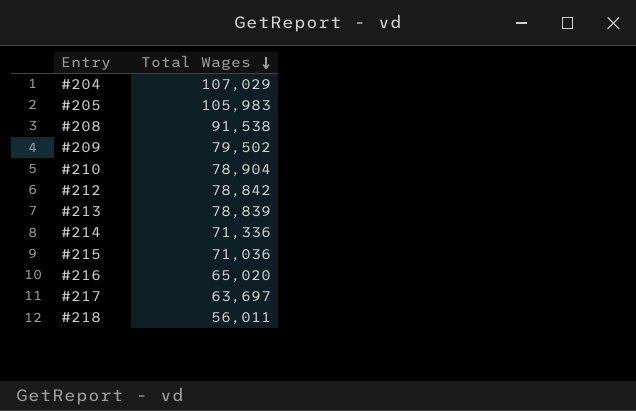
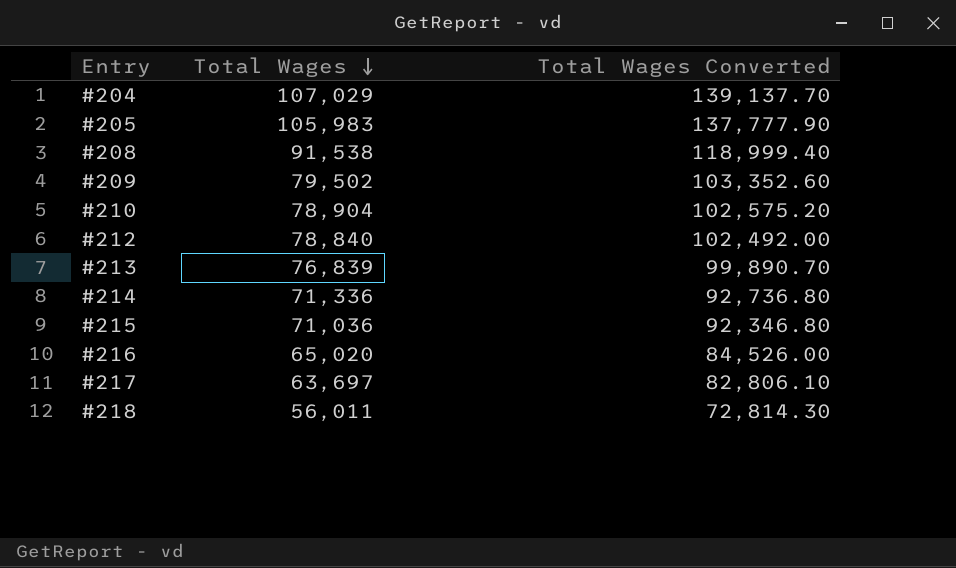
column Total Wages Converted | formula: none -> [Total Wages] * 1.3
#212 | Total Wages: 78,842 -> 78,840
#213 | Total Wages: 78,839 -> 76,839

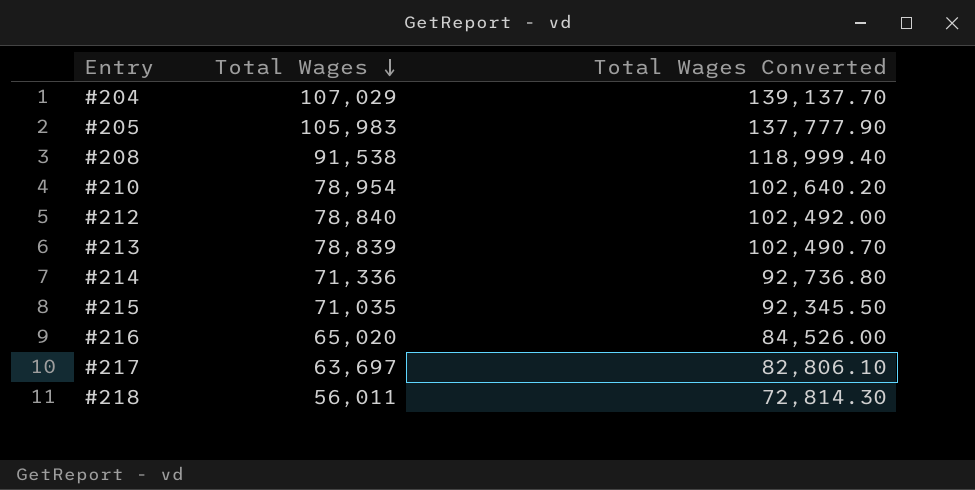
row #209: 79,502 | 103,352.60 -> none
#210 | Total Wages: 78,904 -> 78,954
#210 | Total Wages Converted: 102,575.20 -> 102,640.20
#213 | Total Wages: 76,839 -> 78,839
#213 | Total Wages Converted: 99,890.70 -> 102,490.70
#215 | Total Wages: 71,036 -> 71,035
#215 | Total Wages Converted: 92,346.80 -> 92,345.50

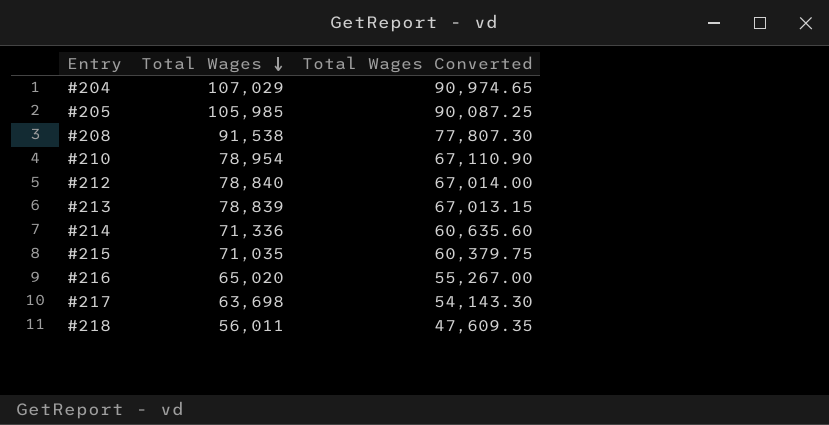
column Total Wages Converted | formula: [Total Wages] * 1.3 -> [Total Wages] * 0.85
#205 | Total Wages: 105,983 -> 105,985
#217 | Total Wages: 63,697 -> 63,698

